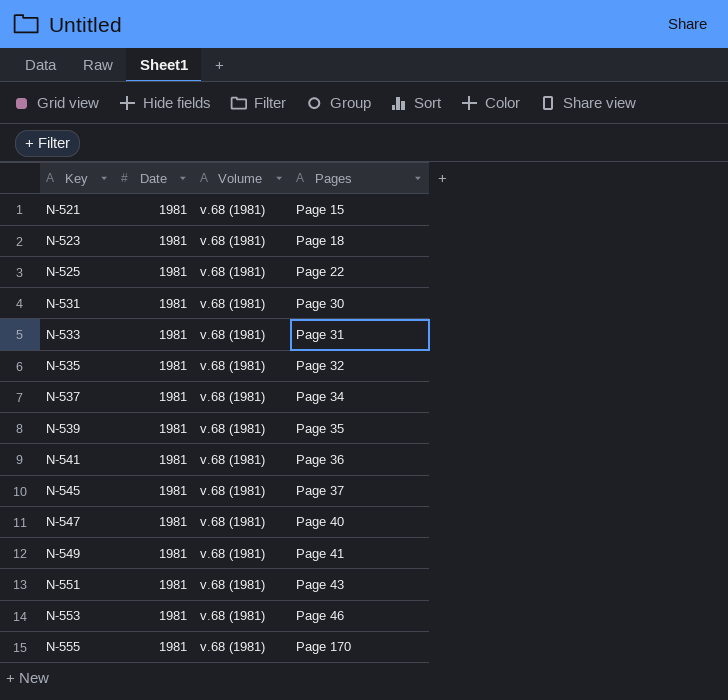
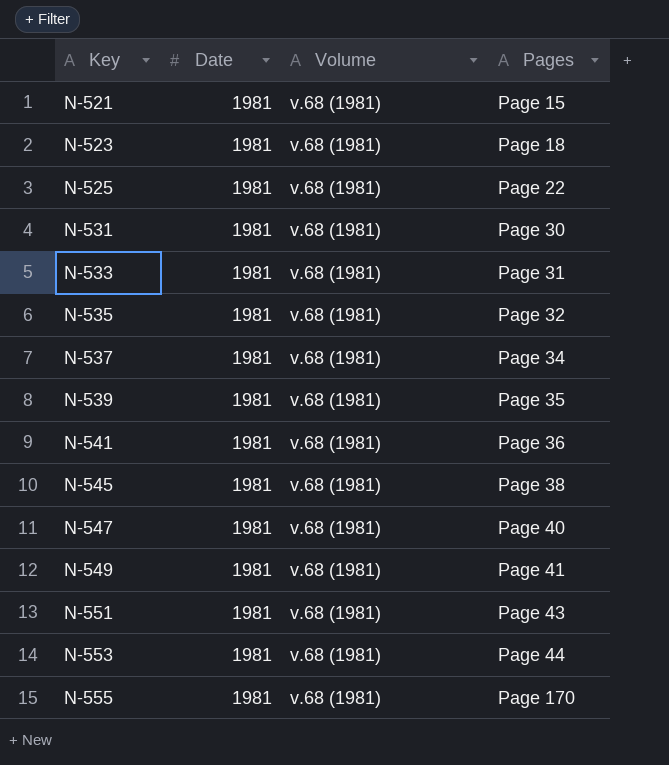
N-545 | Pages: Page 37 -> Page 38
N-553 | Pages: Page 46 -> Page 44

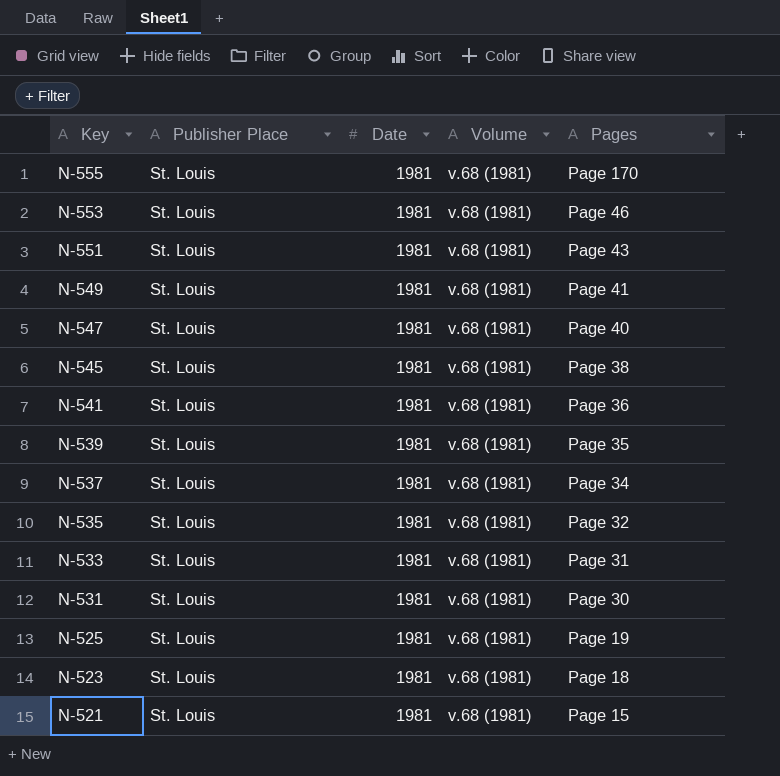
row order: Key ascending -> Key descending
column Publisher Place | position: none -> 2
N-553 | Pages: Page 44 -> Page 46
N-525 | Pages: Page 22 -> Page 19

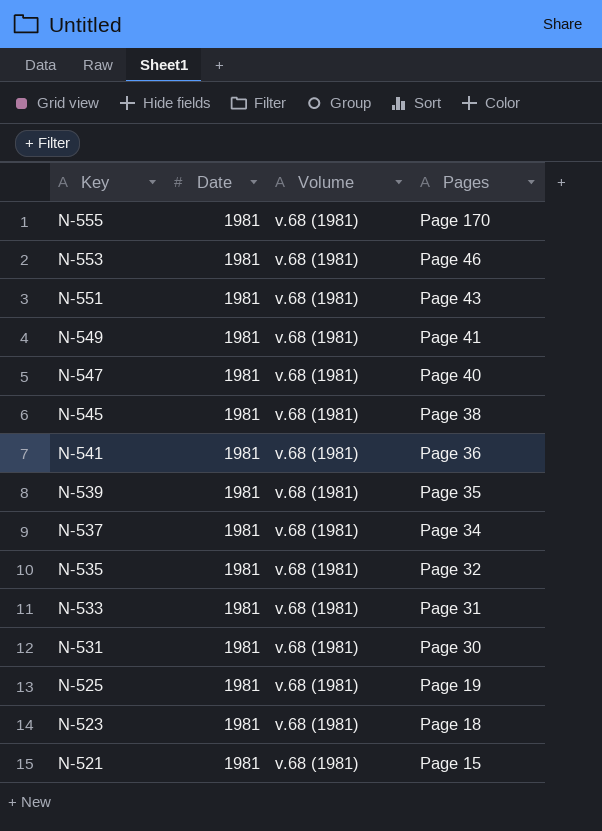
column Publisher Place | position: 2 -> none

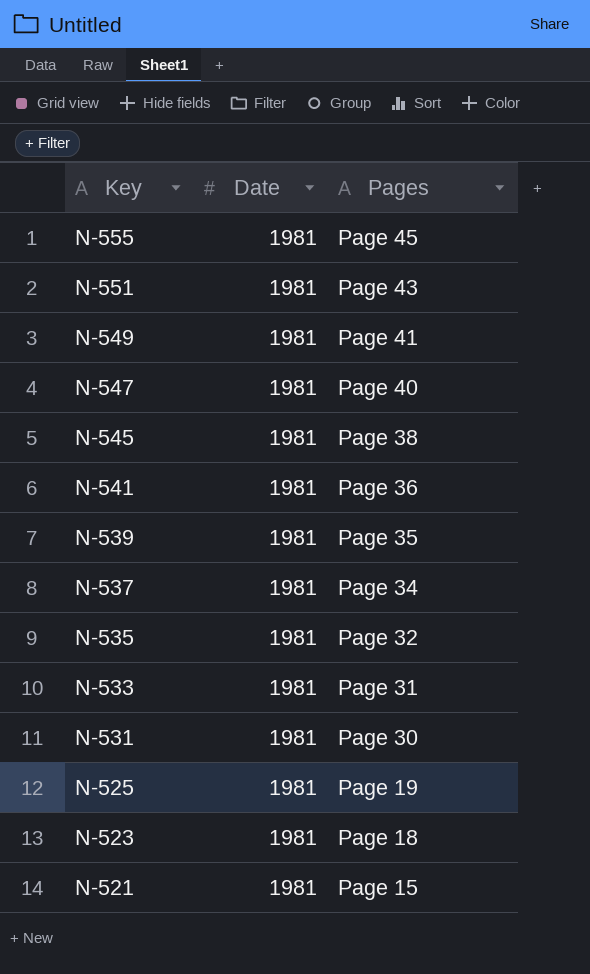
column Volume | position: 3 -> none
row N-553: 1981 | v.68 (1981) | Page 46 -> none
N-555 | Pages: Page 170 -> Page 45

